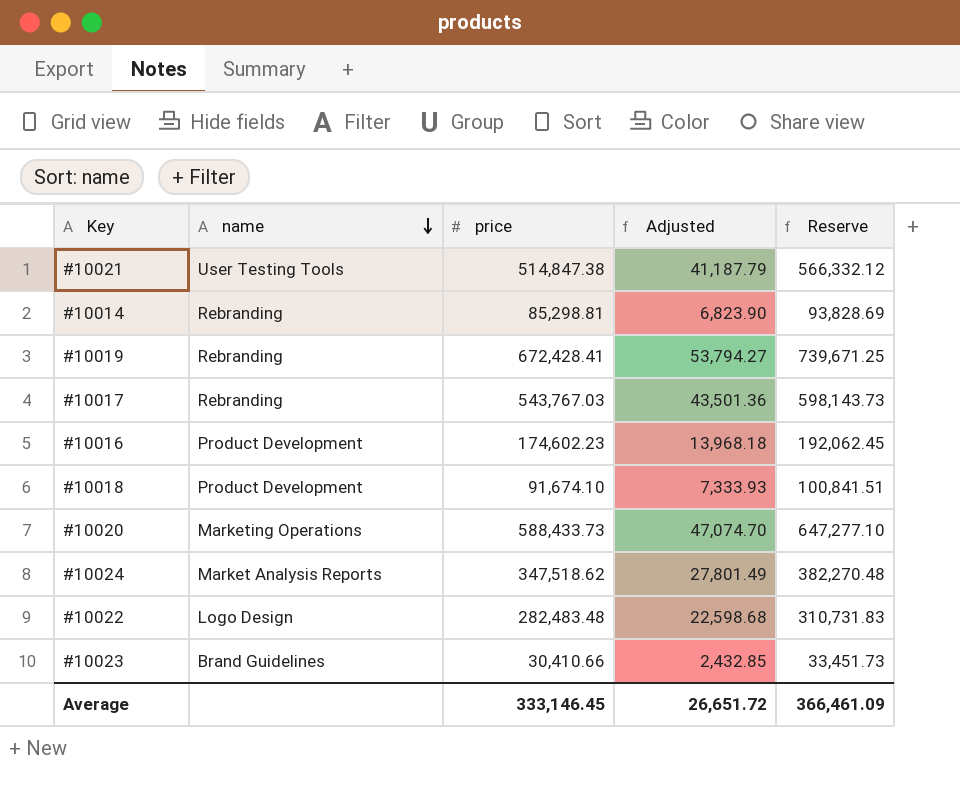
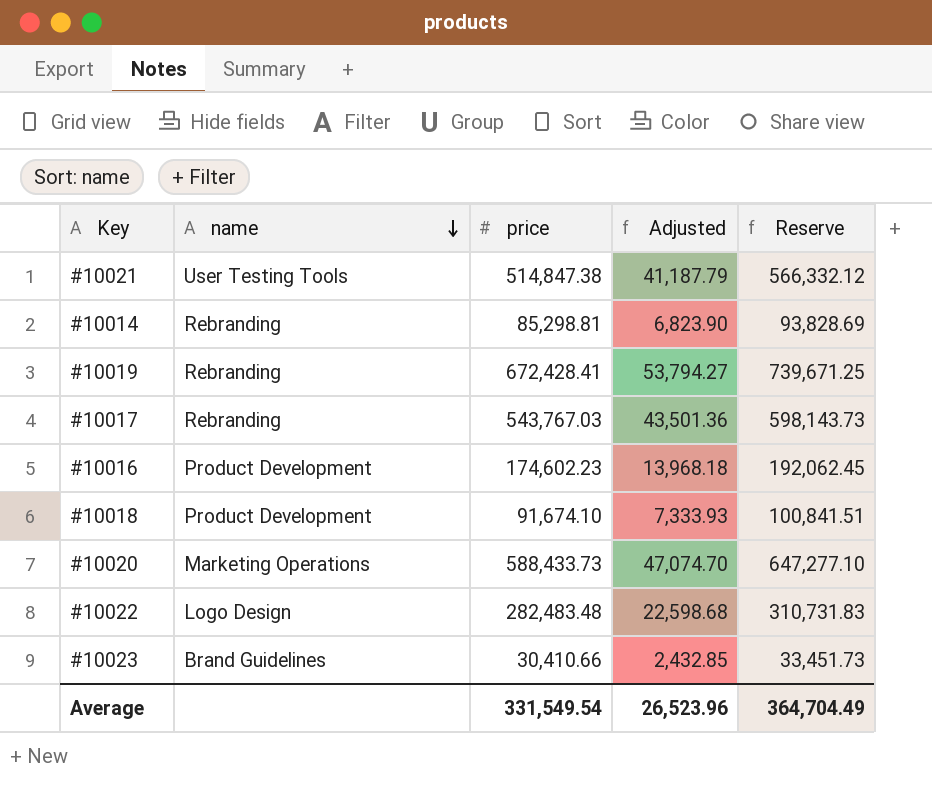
row #10024: Market Analysis Reports | 347,518.62 | 27,801.49 | 382,270.48 -> none
Average | price: 333,146.45 -> 331,549.54
Average | Adjusted: 26,651.72 -> 26,523.96
Average | Reserve: 366,461.09 -> 364,704.49

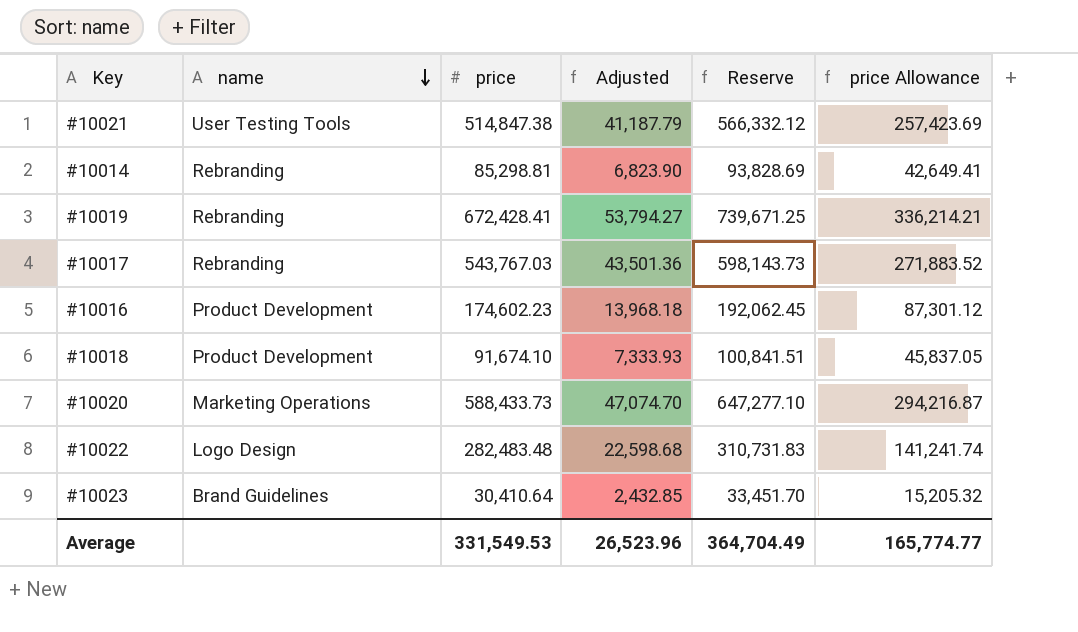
column price Allowance | formula: none -> [price] * 0.5
#10023 | price: 30,410.66 -> 30,410.64
#10023 | Reserve: 33,451.73 -> 33,451.70
Average | price: 331,549.54 -> 331,549.53

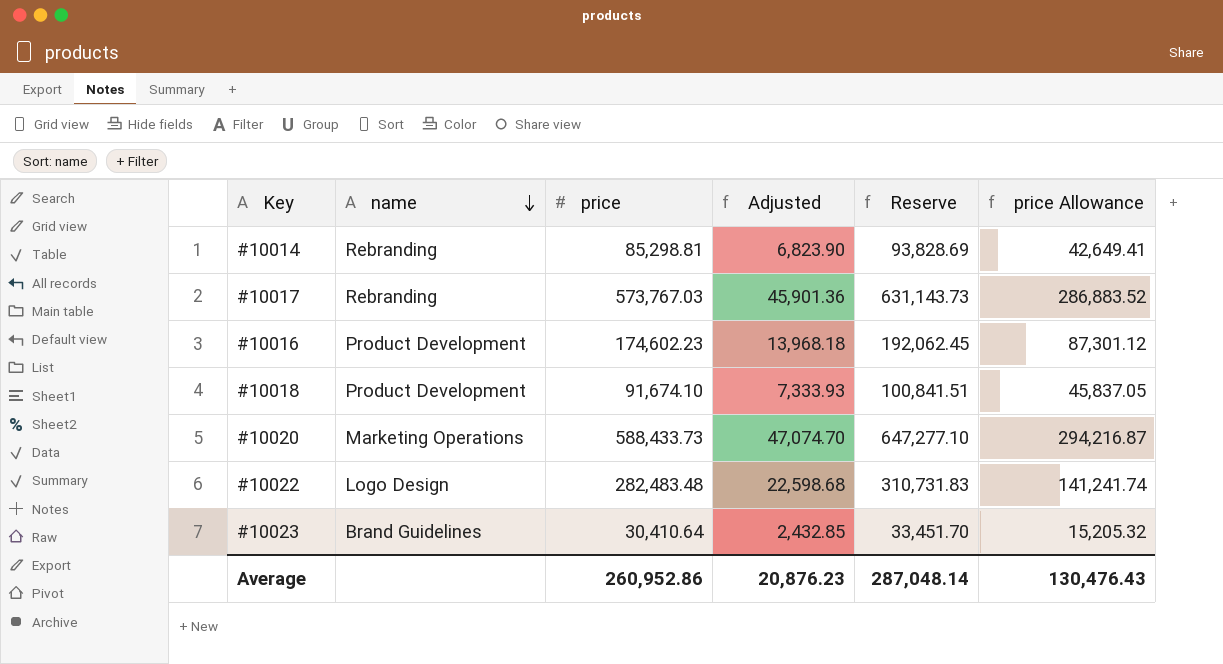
row #10021: User Testing Tools | 514,847.38 | 41,187.79 | 566,332.12 | 257,423.69 -> none
row #10019: Rebranding | 672,428.41 | 53,794.27 | 739,671.25 | 336,214.21 -> none
#10017 | price: 543,767.03 -> 573,767.03
#10017 | Adjusted: 43,501.36 -> 45,901.36
#10017 | Reserve: 598,143.73 -> 631,143.73
#10017 | price Allowance: 271,883.52 -> 286,883.52
Average | price: 331,549.53 -> 260,952.86
Average | Adjusted: 26,523.96 -> 20,876.23
Average | Reserve: 364,704.49 -> 287,048.14
Average | price Allowance: 165,774.77 -> 130,476.43

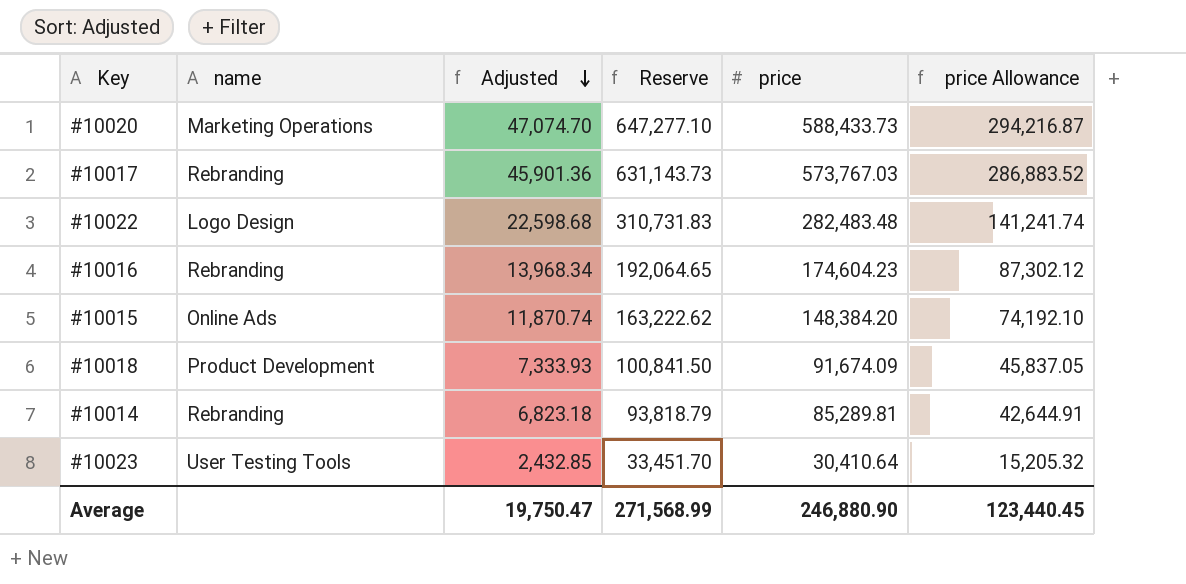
row order: name descending -> Adjusted descending
column price | position: 3 -> 5
#10016 | name: Product Development -> Rebranding
#10016 | Adjusted: 13,968.18 -> 13,968.34
#10016 | Reserve: 192,062.45 -> 192,064.65
#10016 | price: 174,602.23 -> 174,604.23
#10016 | price Allowance: 87,301.12 -> 87,302.12
row #10015: none -> Online Ads | 11,870.74 | 163,222.62 | 148,384.20 | 74,192.10
#10018 | Reserve: 100,841.51 -> 100,841.50
#10018 | price: 91,674.10 -> 91,674.09
#10014 | Adjusted: 6,823.90 -> 6,823.18
#10014 | Reserve: 93,828.69 -> 93,818.79
#10014 | price: 85,298.81 -> 85,289.81
#10014 | price Allowance: 42,649.41 -> 42,644.91
#10023 | name: Brand Guidelines -> User Testing Tools
Average | Adjusted: 20,876.23 -> 19,750.47
Average | Reserve: 287,048.14 -> 271,568.99
Average | price: 260,952.86 -> 246,880.90
Average | price Allowance: 130,476.43 -> 123,440.45

